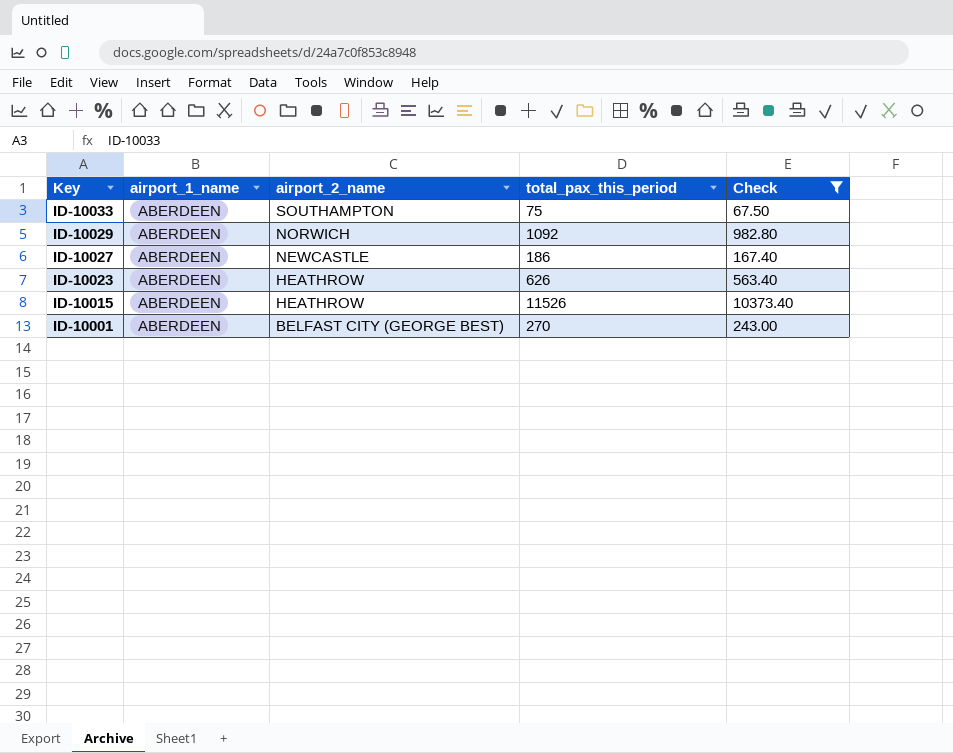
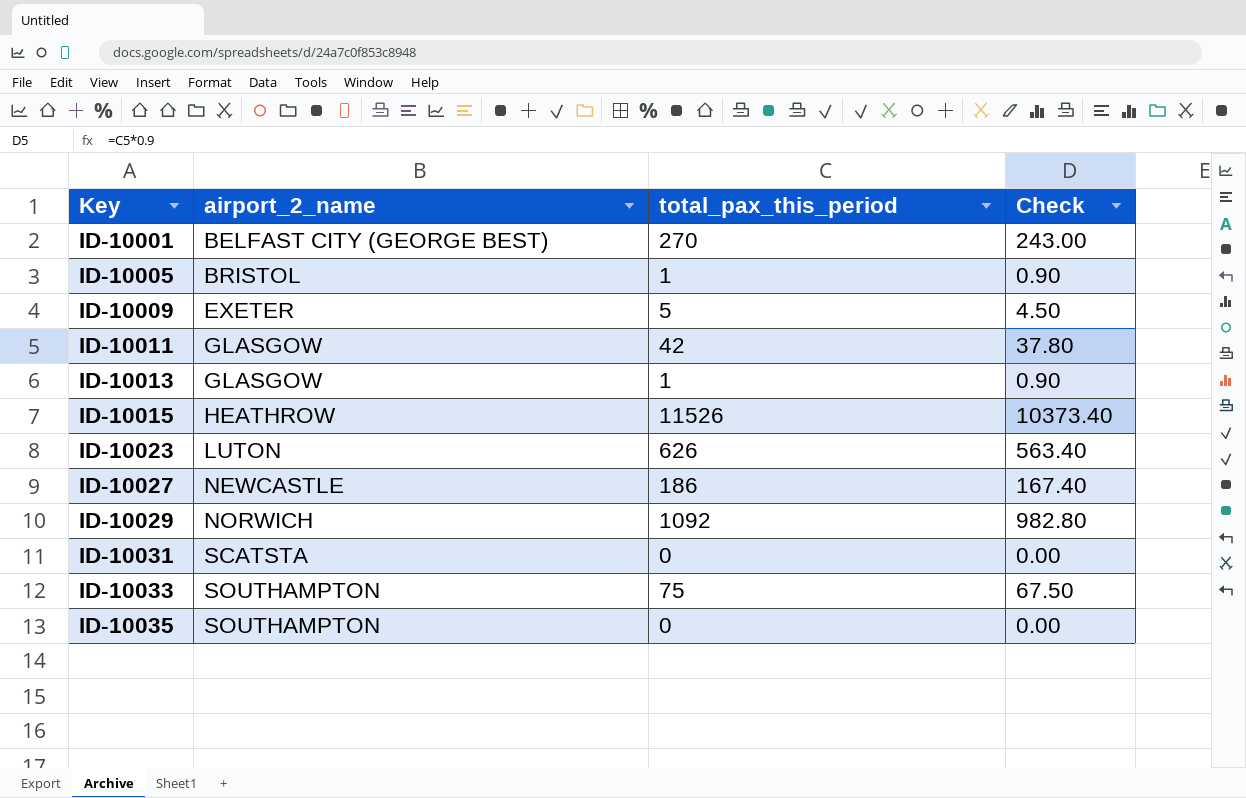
filter: Check >= 67.50 -> none
row order: Key descending -> Key ascending
column airport_1_name | position: 2 -> none
ID-10023 | airport_2_name: HEATHROW -> LUTON

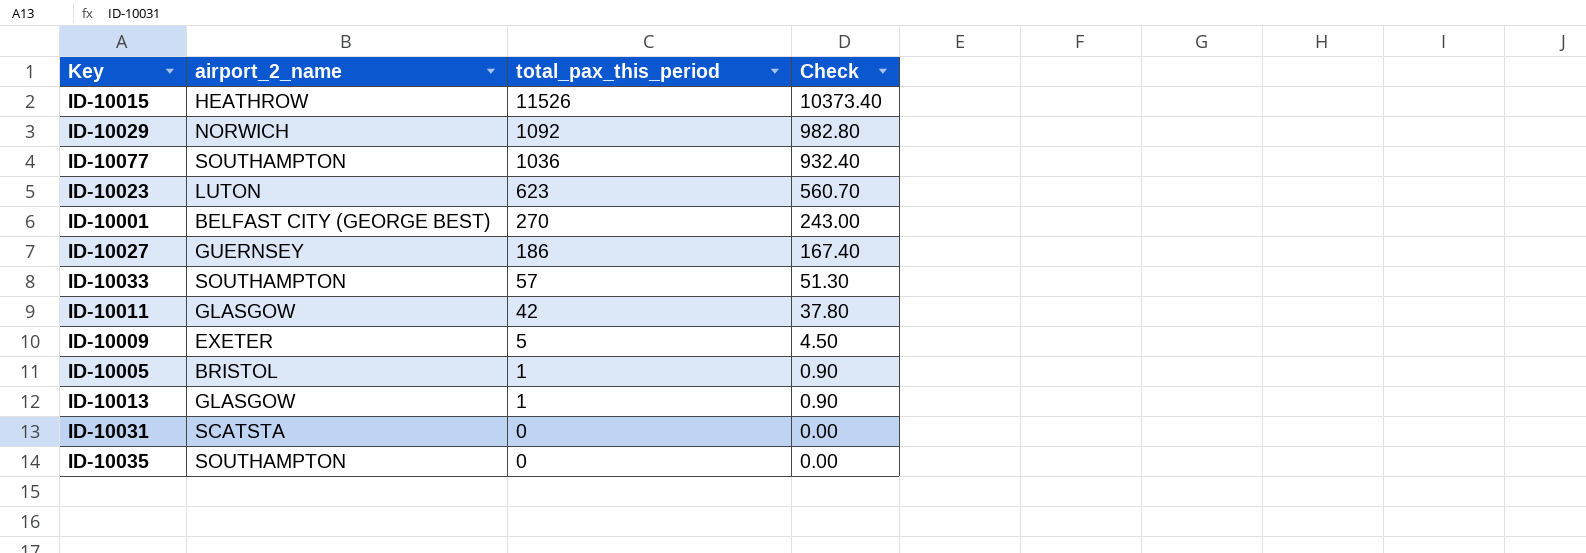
row order: Key ascending -> total_pax_this_period descending
row ID-10077: none -> SOUTHAMPTON | 1036 | 932.40
ID-10023 | total_pax_this_period: 626 -> 623
ID-10023 | Check: 563.40 -> 560.70
ID-10027 | airport_2_name: NEWCASTLE -> GUERNSEY
ID-10033 | total_pax_this_period: 75 -> 57
ID-10033 | Check: 67.50 -> 51.30

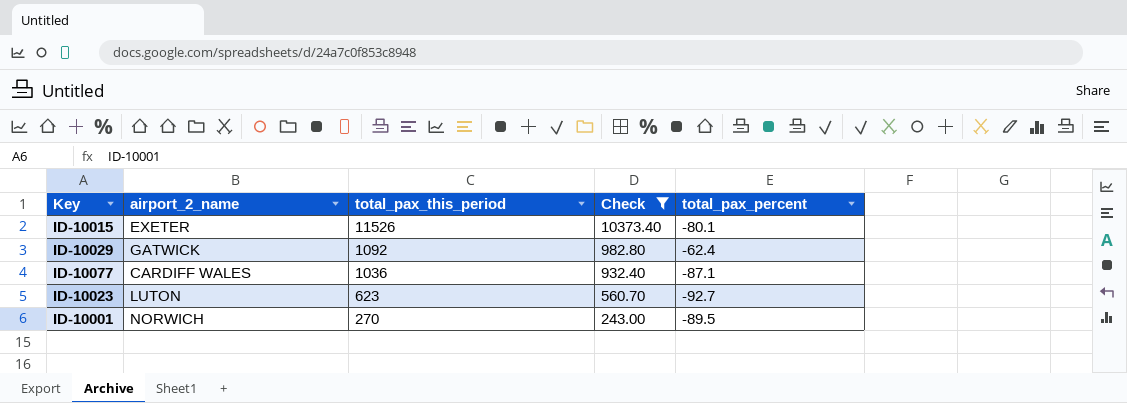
filter: none -> Check >= 243.00
column total_pax_percent | position: none -> 5
ID-10015 | airport_2_name: HEATHROW -> EXETER
ID-10029 | airport_2_name: NORWICH -> GATWICK
ID-10077 | airport_2_name: SOUTHAMPTON -> CARDIFF WALES
ID-10001 | airport_2_name: BELFAST CITY (GEORGE BEST) -> NORWICH

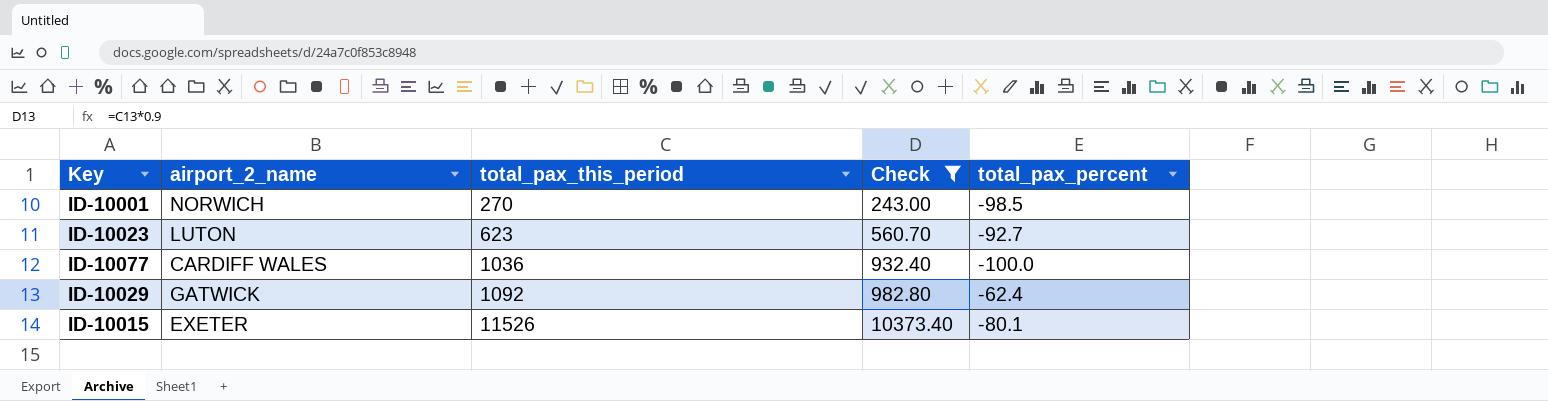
row order: total_pax_this_period descending -> total_pax_this_period ascending
ID-10001 | total_pax_percent: -89.5 -> -98.5
ID-10077 | total_pax_percent: -87.1 -> -100.0

